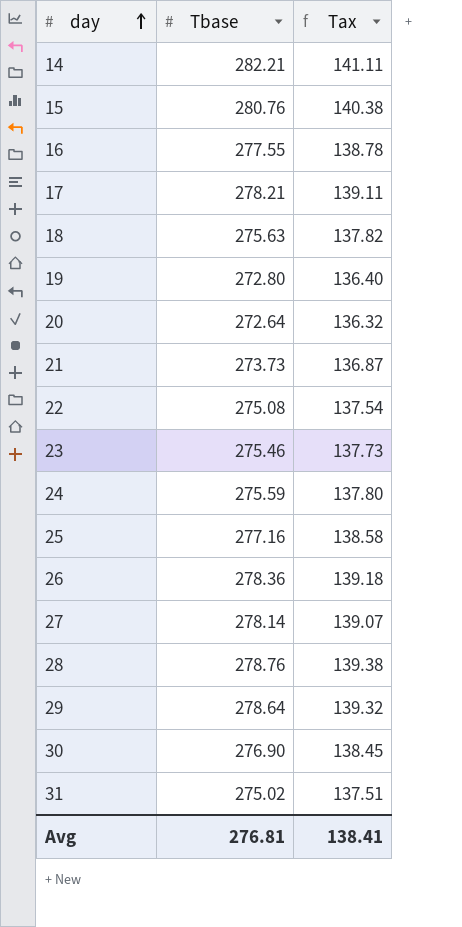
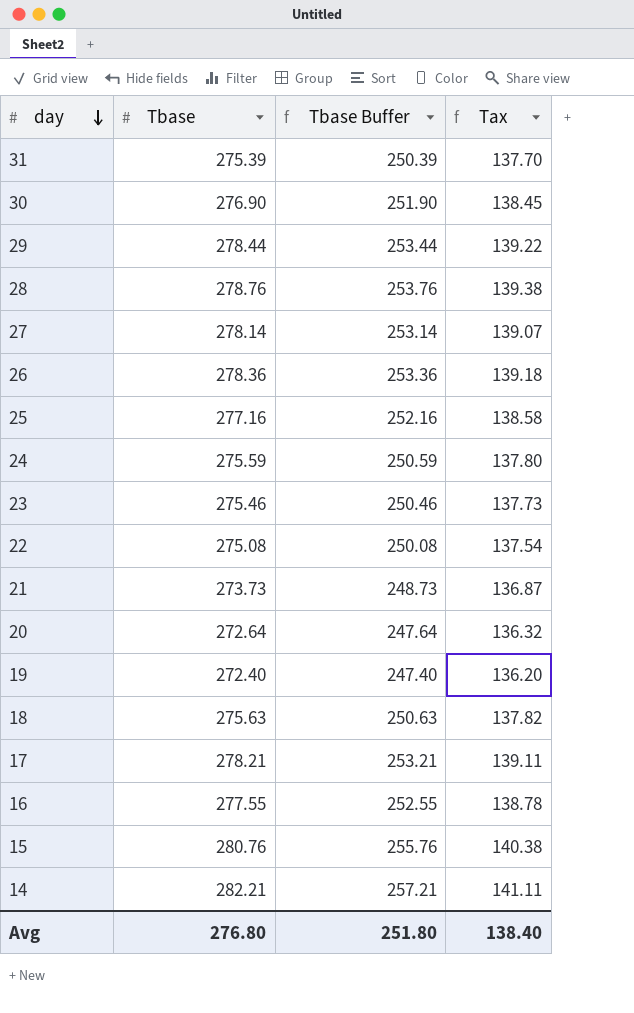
row order: day ascending -> day descending
column Tbase Buffer | formula: none -> [Tbase] - 25
31 | Tbase: 275.02 -> 275.39
31 | Tax: 137.51 -> 137.70
29 | Tbase: 278.64 -> 278.44
29 | Tax: 139.32 -> 139.22
19 | Tbase: 272.80 -> 272.40
19 | Tax: 136.40 -> 136.20
Avg | Tbase: 276.81 -> 276.80
Avg | Tax: 138.41 -> 138.40

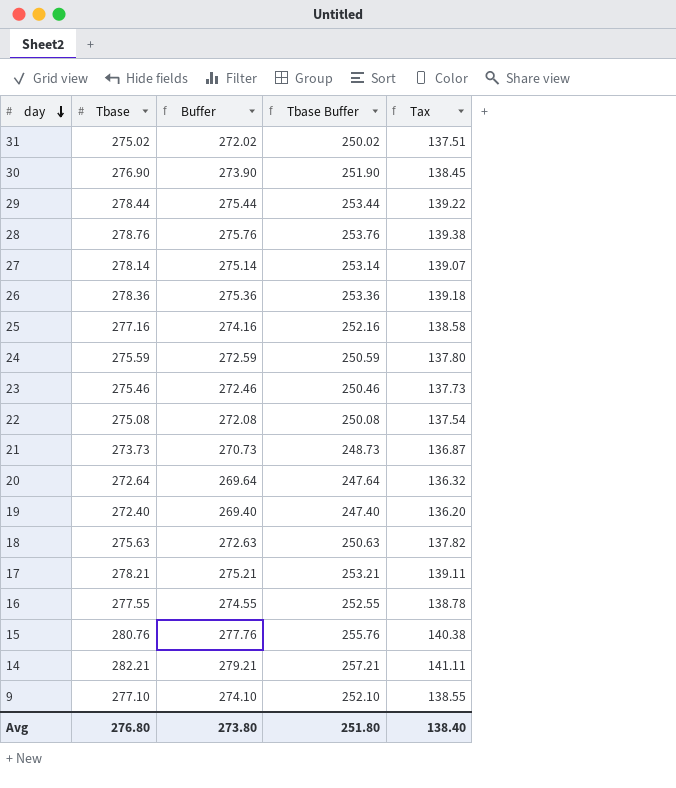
column Buffer | formula: none -> [Tbase] - 3
31 | Tbase: 275.39 -> 275.02
31 | Tbase Buffer: 250.39 -> 250.02
31 | Tax: 137.70 -> 137.51
row 9: none -> 277.10 | 274.10 | 252.10 | 138.55

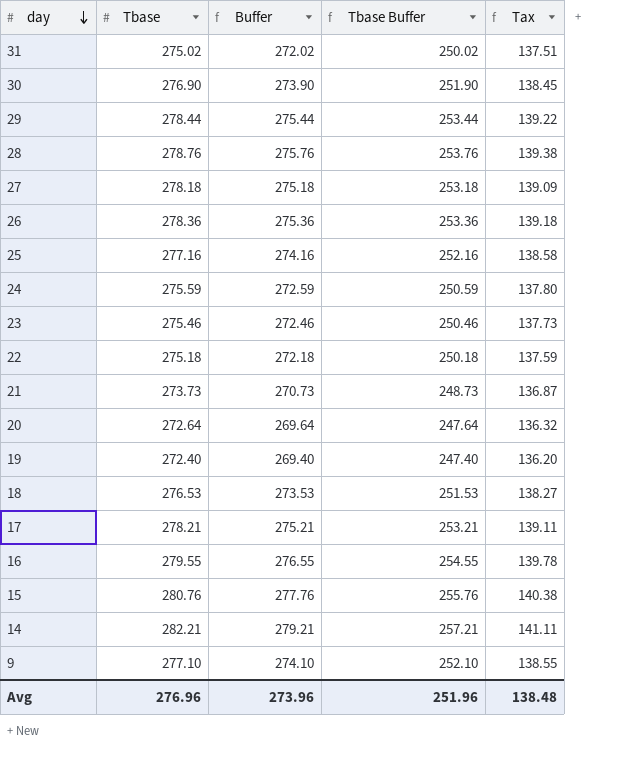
27 | Tbase: 278.14 -> 278.18
27 | Buffer: 275.14 -> 275.18
27 | Tbase Buffer: 253.14 -> 253.18
27 | Tax: 139.07 -> 139.09
22 | Tbase: 275.08 -> 275.18
22 | Buffer: 272.08 -> 272.18
22 | Tbase Buffer: 250.08 -> 250.18
22 | Tax: 137.54 -> 137.59
18 | Tbase: 275.63 -> 276.53
18 | Buffer: 272.63 -> 273.53
18 | Tbase Buffer: 250.63 -> 251.53
18 | Tax: 137.82 -> 138.27
16 | Tbase: 277.55 -> 279.55
16 | Buffer: 274.55 -> 276.55
16 | Tbase Buffer: 252.55 -> 254.55
16 | Tax: 138.78 -> 139.78
Avg | Tbase: 276.80 -> 276.96
Avg | Buffer: 273.80 -> 273.96
Avg | Tbase Buffer: 251.80 -> 251.96
Avg | Tax: 138.40 -> 138.48

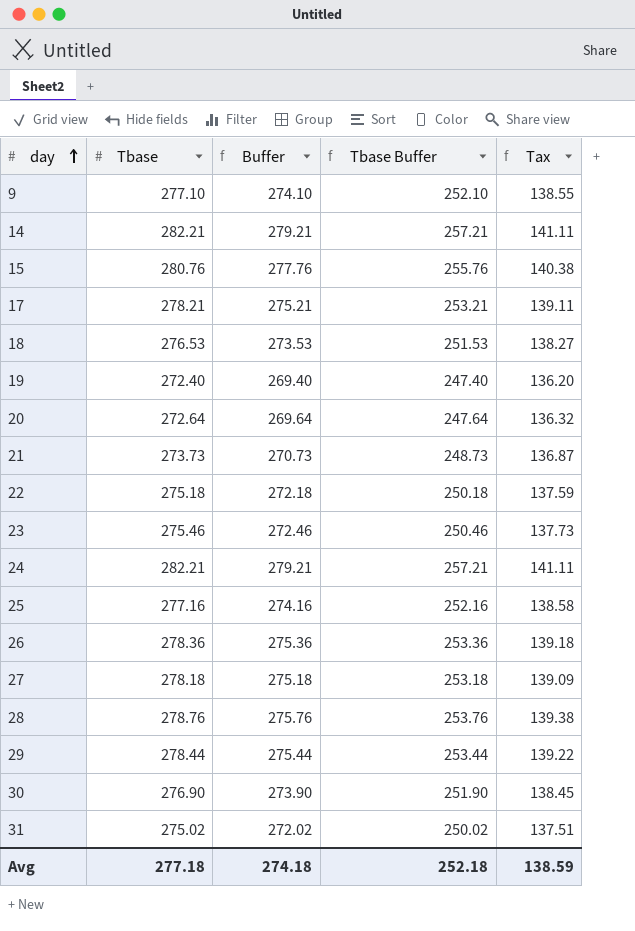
row order: day descending -> day ascending
row 16: 279.55 | 276.55 | 254.55 | 139.78 -> none
24 | Tbase: 275.59 -> 282.21
24 | Buffer: 272.59 -> 279.21
24 | Tbase Buffer: 250.59 -> 257.21
24 | Tax: 137.80 -> 141.11
Avg | Tbase: 276.96 -> 277.18
Avg | Buffer: 273.96 -> 274.18
Avg | Tbase Buffer: 251.96 -> 252.18
Avg | Tax: 138.48 -> 138.59

